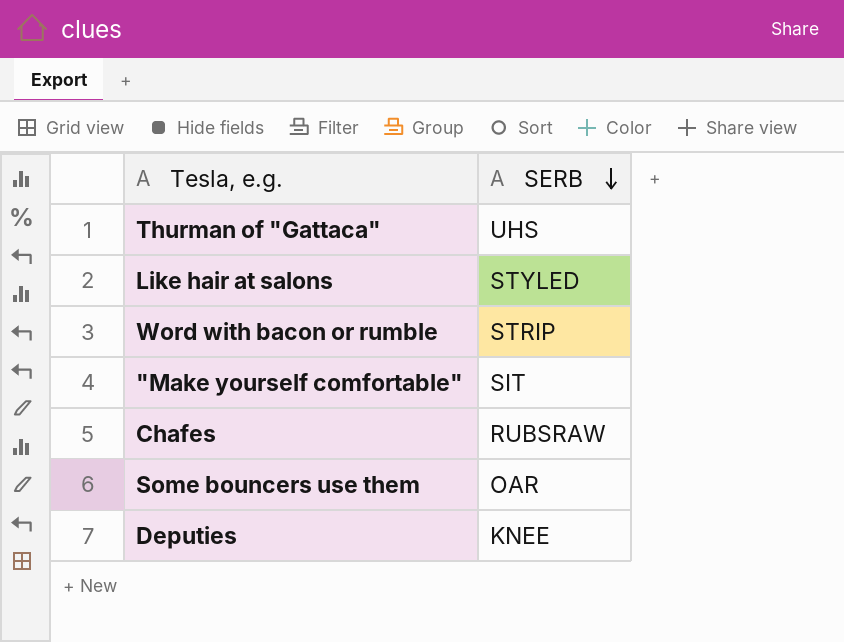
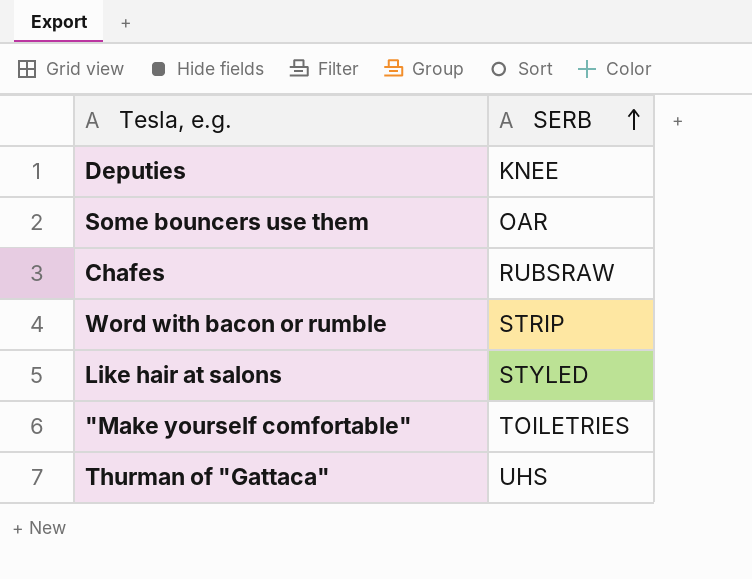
row order: SERB descending -> SERB ascending
"Make yourself comfortable" | SERB: SIT -> TOILETRIES

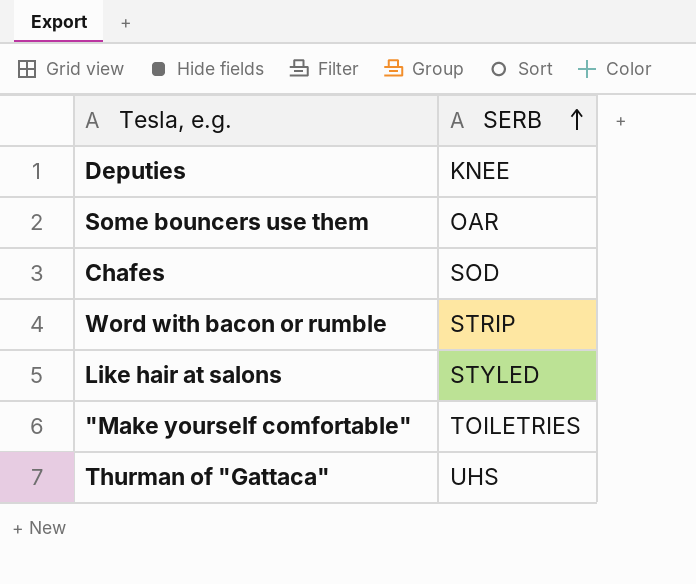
Chafes | SERB: RUBSRAW -> SOD

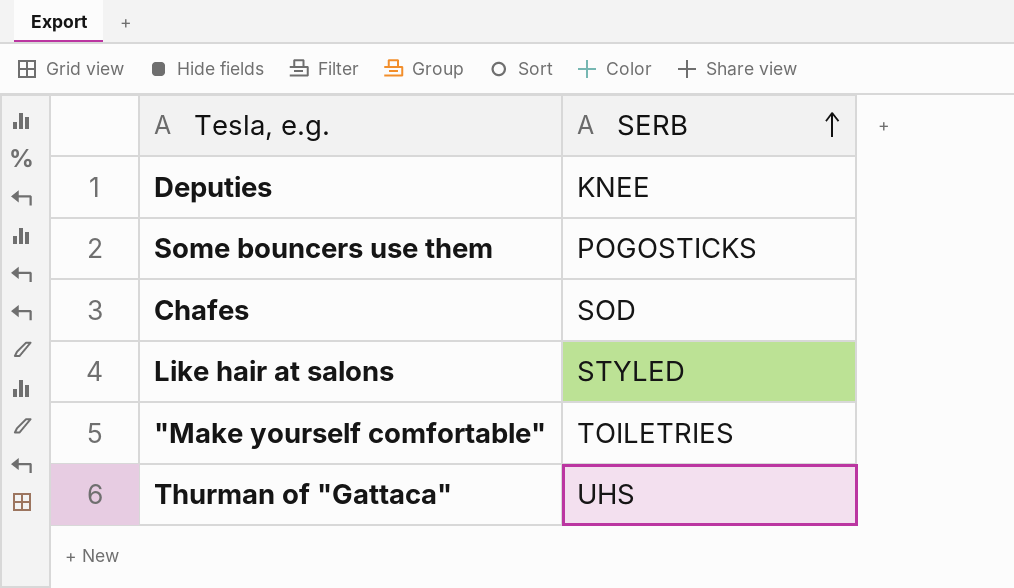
row Word with bacon or rumble: STRIP -> none
Some bouncers use them | SERB: OAR -> POGOSTICKS

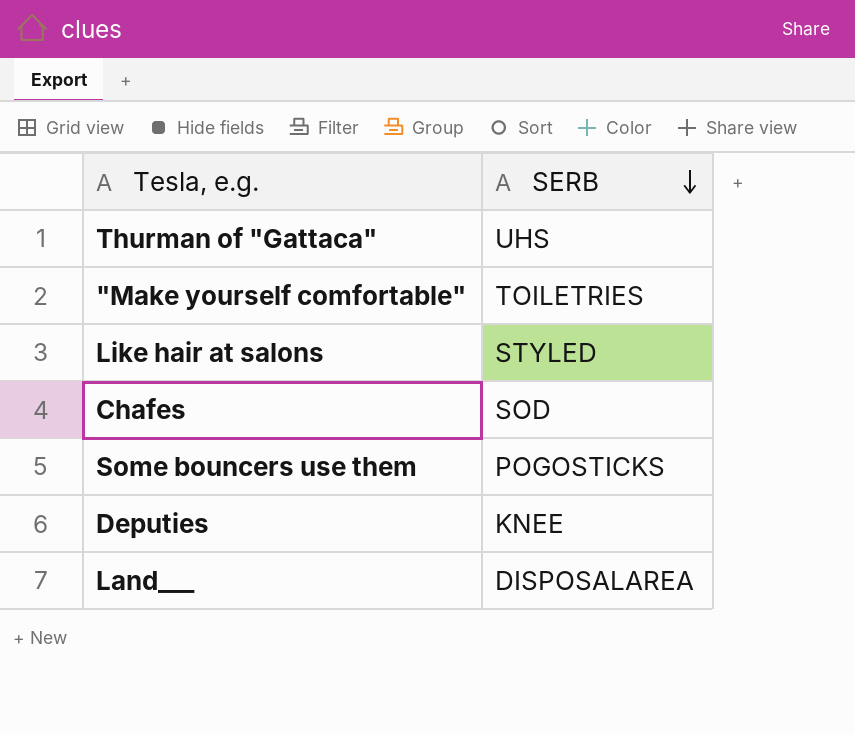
row order: SERB ascending -> SERB descending
row Land___: none -> DISPOSALAREA

